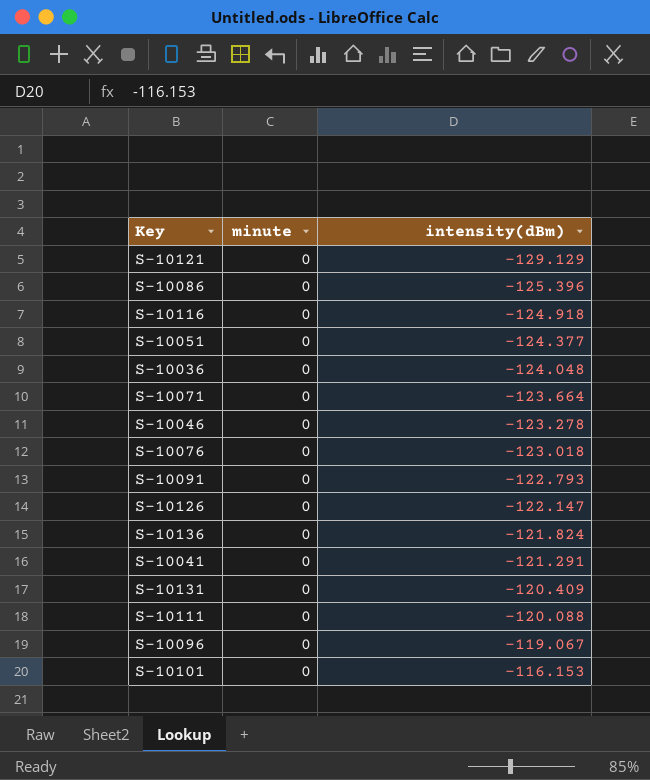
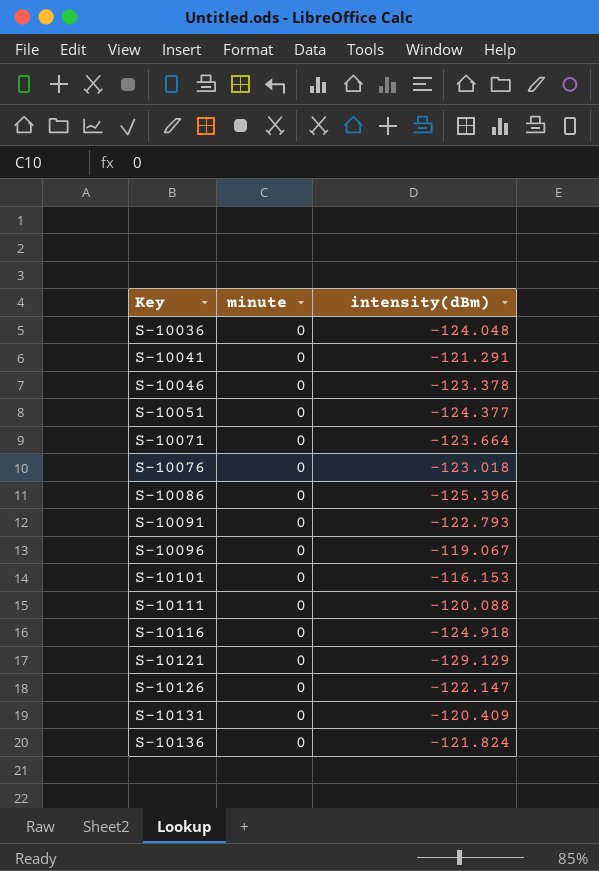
row order: intensity(dBm) ascending -> Key ascending
S-10046 | intensity(dBm): -123.278 -> -123.378

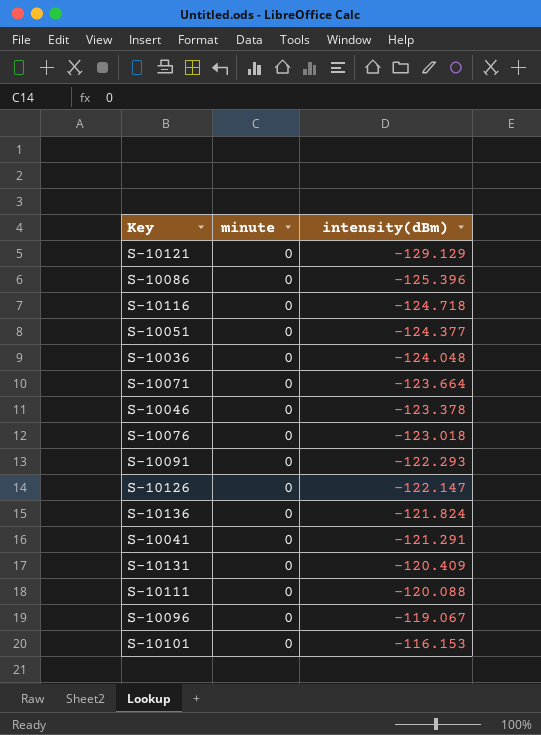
row order: Key ascending -> intensity(dBm) ascending
S-10116 | intensity(dBm): -124.918 -> -124.718
S-10091 | intensity(dBm): -122.793 -> -122.293

